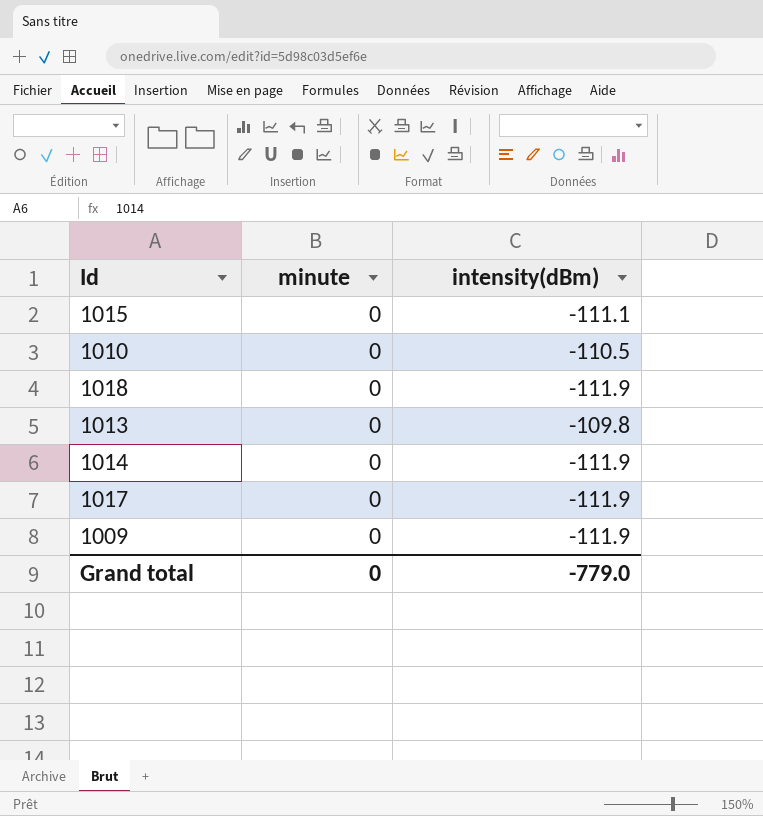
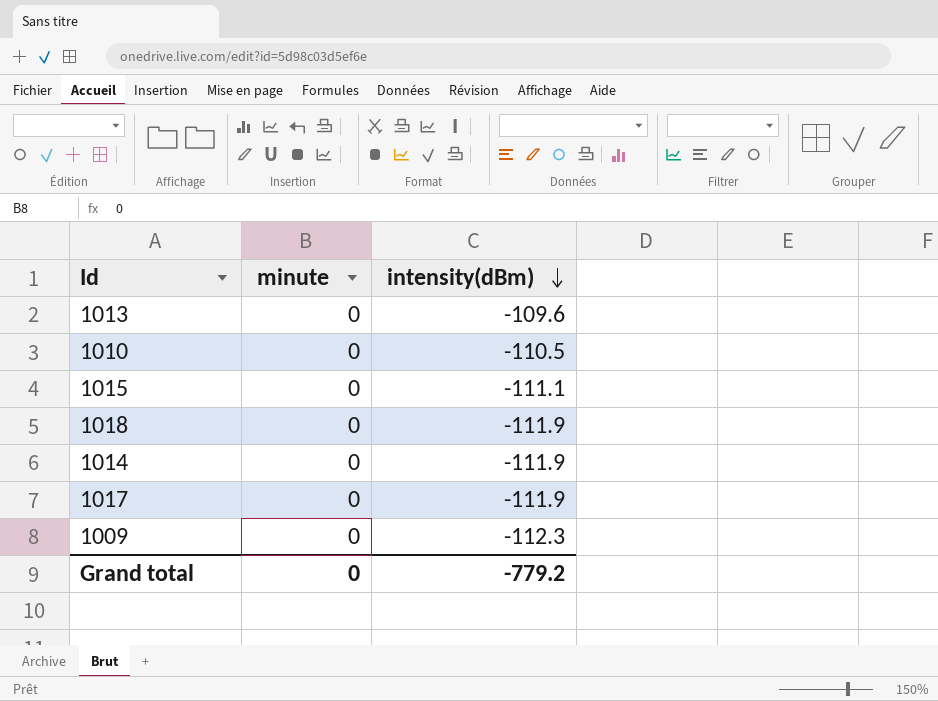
row order: none -> intensity(dBm) descending
1013 | intensity(dBm): -109.8 -> -109.6
1009 | intensity(dBm): -111.9 -> -112.3
Grand total | intensity(dBm): -779.0 -> -779.2

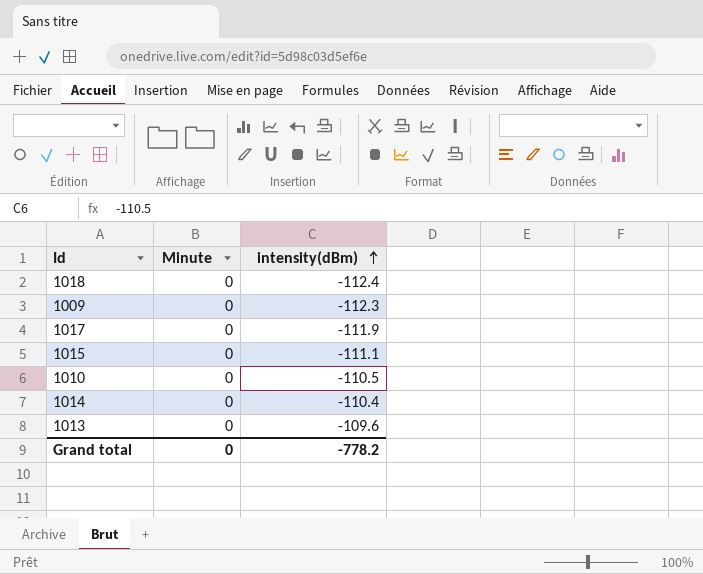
row order: intensity(dBm) descending -> intensity(dBm) ascending
column name: minute -> Minute
1018 | intensity(dBm): -111.9 -> -112.4
1014 | intensity(dBm): -111.9 -> -110.4
Grand total | intensity(dBm): -779.2 -> -778.2

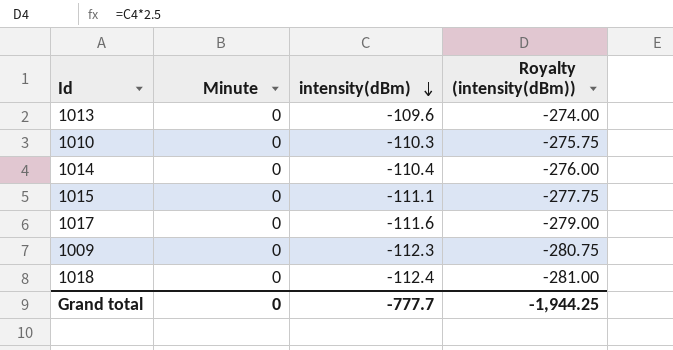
row order: intensity(dBm) ascending -> intensity(dBm) descending
column Royalty (intensity(dBm)) | formula: none -> [intensity(dBm)] * 2.5
1010 | intensity(dBm): -110.5 -> -110.3
1017 | intensity(dBm): -111.9 -> -111.6
Grand total | intensity(dBm): -778.2 -> -777.7

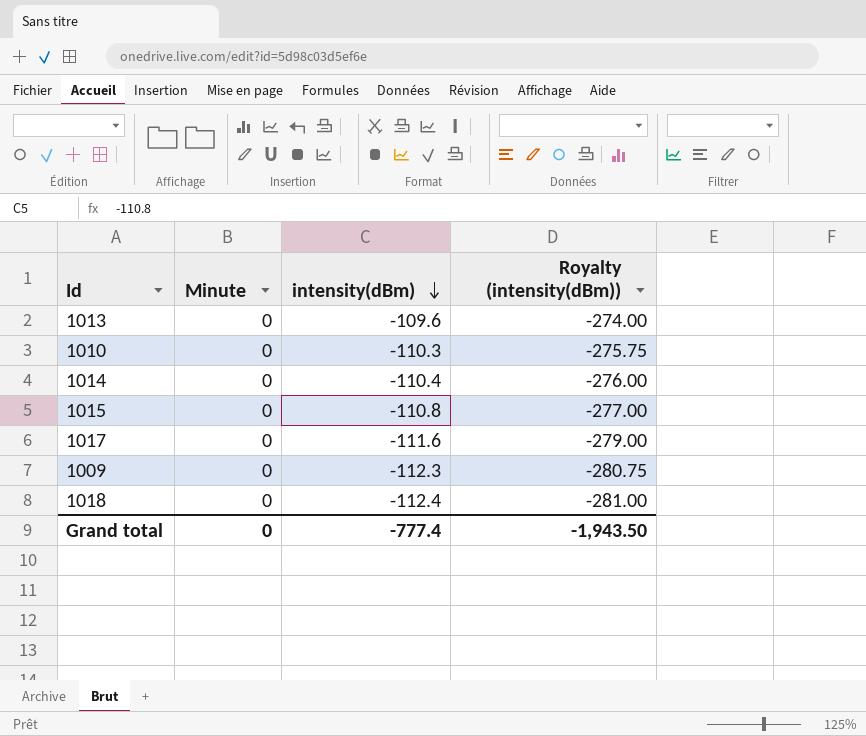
1015 | intensity(dBm): -111.1 -> -110.8
1015 | Royalty (intensity(dBm)): -277.75 -> -277.00
Grand total | intensity(dBm): -777.7 -> -777.4
Grand total | Royalty (intensity(dBm)): -1,944.25 -> -1,943.50

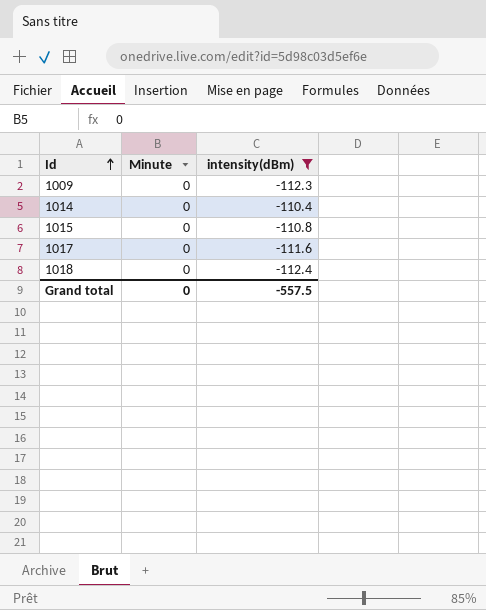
filter: none -> intensity(dBm) <= -110.4
row order: intensity(dBm) descending -> Id ascending
column Royalty (intensity(dBm)) | formula: [intensity(dBm)] * 2.5 -> none
Grand total | intensity(dBm): -777.4 -> -557.5

